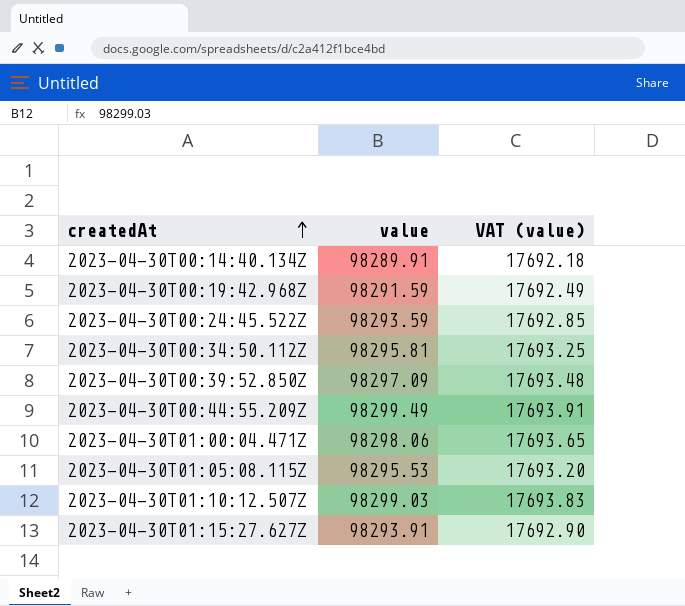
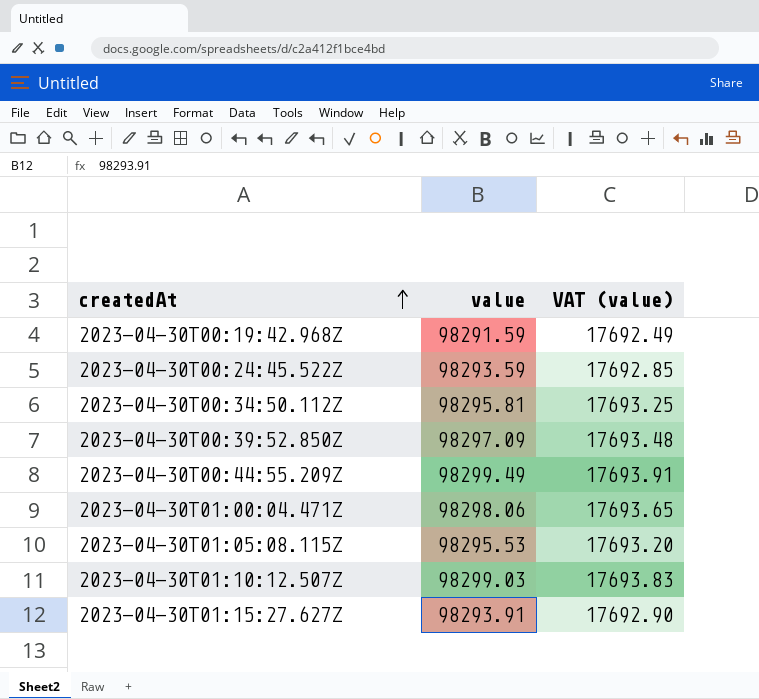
row 2023-04-30T00:14:40.134Z: 98289.91 | 17692.18 -> none

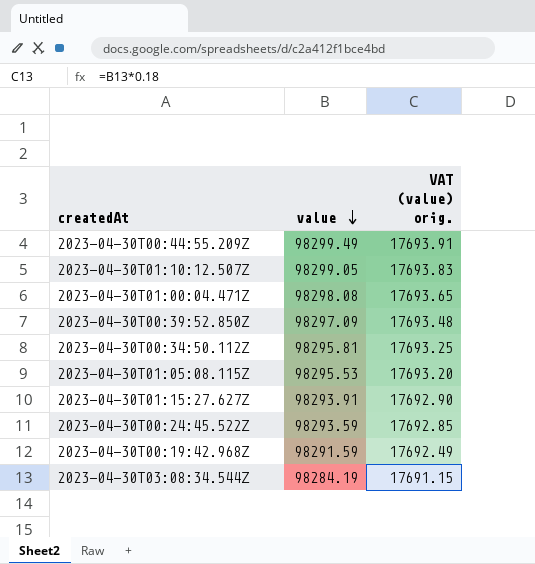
row order: createdAt ascending -> value descending
column name: VAT (value) -> VAT (value) orig.
2023-04-30T01:10:12.507Z | value: 98299.03 -> 98299.05
2023-04-30T01:00:04.471Z | value: 98298.06 -> 98298.08
row 2023-04-30T03:08:34.544Z: none -> 98284.19 | 17691.15

